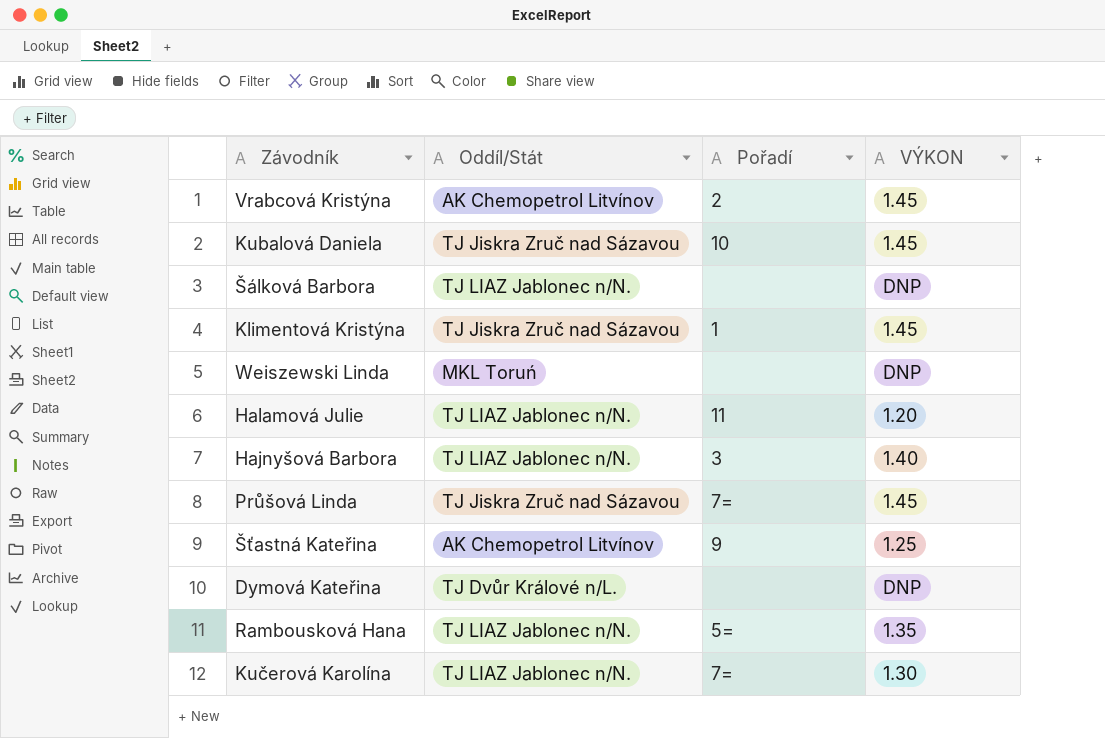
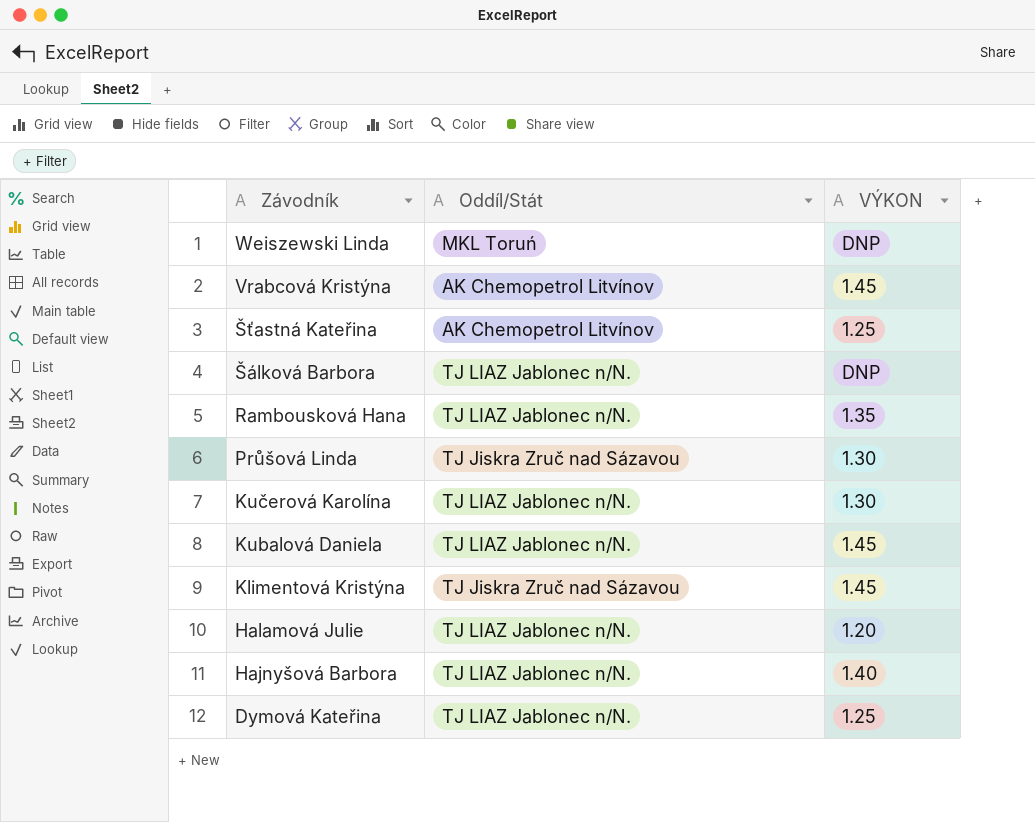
row order: none -> Závodník descending
column Pořadí | position: 3 -> none
Průšová Linda | VÝKON: 1.45 -> 1.30
Kubalová Daniela | Oddíl/Stát: TJ Jiskra Zruč nad Sázavou -> TJ LIAZ Jablonec n/N.
Dymová Kateřina | Oddíl/Stát: TJ Dvůr Králové n/L. -> TJ LIAZ Jablonec n/N.
Dymová Kateřina | VÝKON: DNP -> 1.25

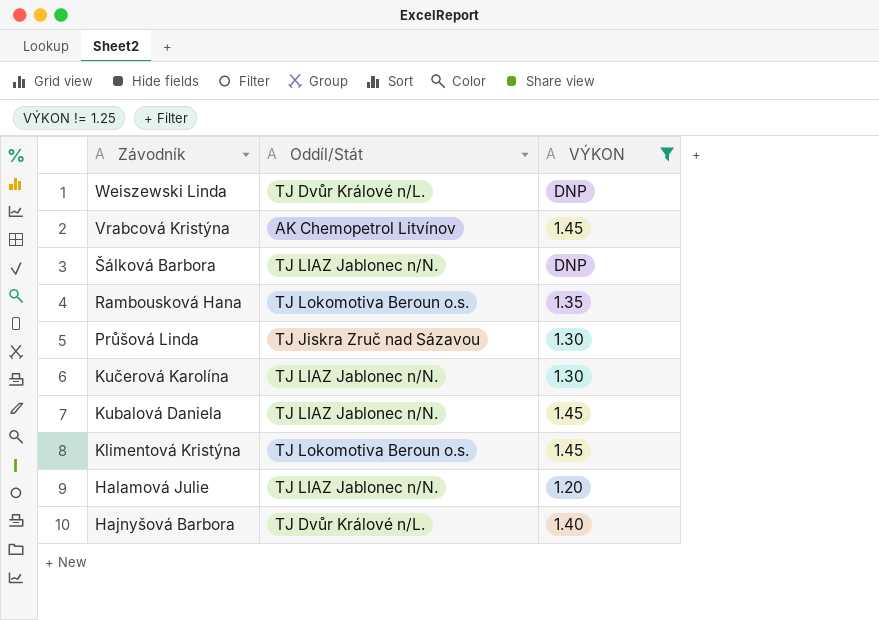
filter: none -> VÝKON != 1.25
Weiszewski Linda | Oddíl/Stát: MKL Toruń -> TJ Dvůr Králové n/L.
Rambousková Hana | Oddíl/Stát: TJ LIAZ Jablonec n/N. -> TJ Lokomotiva Beroun o.s.
Klimentová Kristýna | Oddíl/Stát: TJ Jiskra Zruč nad Sázavou -> TJ Lokomotiva Beroun o.s.
Hajnyšová Barbora | Oddíl/Stát: TJ LIAZ Jablonec n/N. -> TJ Dvůr Králové n/L.

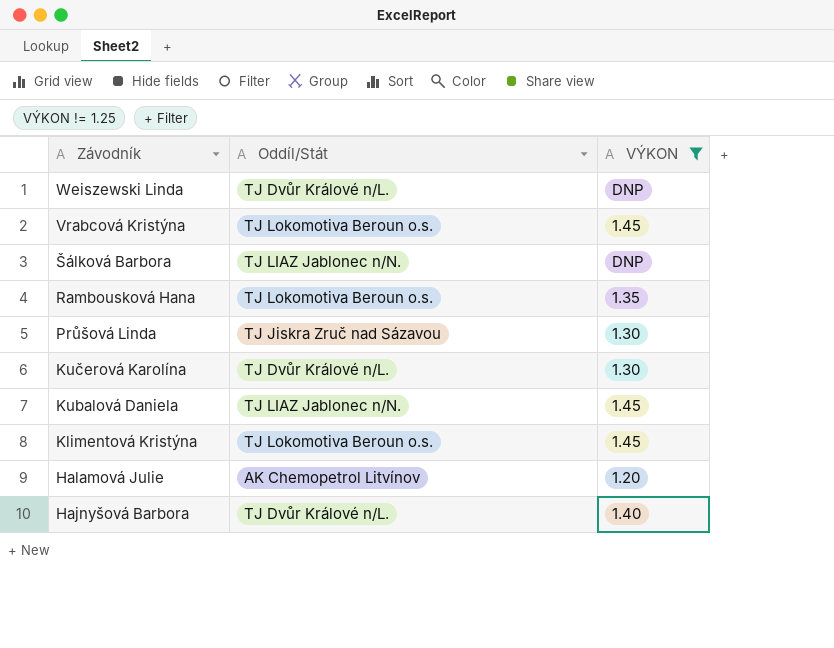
Vrabcová Kristýna | Oddíl/Stát: AK Chemopetrol Litvínov -> TJ Lokomotiva Beroun o.s.
Kučerová Karolína | Oddíl/Stát: TJ LIAZ Jablonec n/N. -> TJ Dvůr Králové n/L.
Halamová Julie | Oddíl/Stát: TJ LIAZ Jablonec n/N. -> AK Chemopetrol Litvínov

